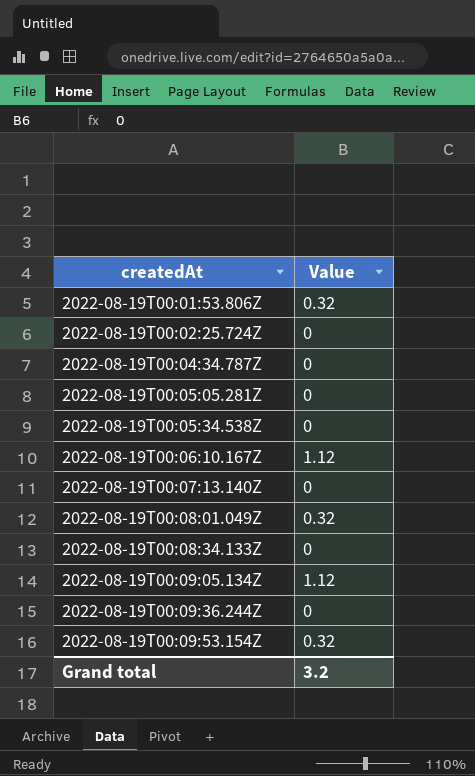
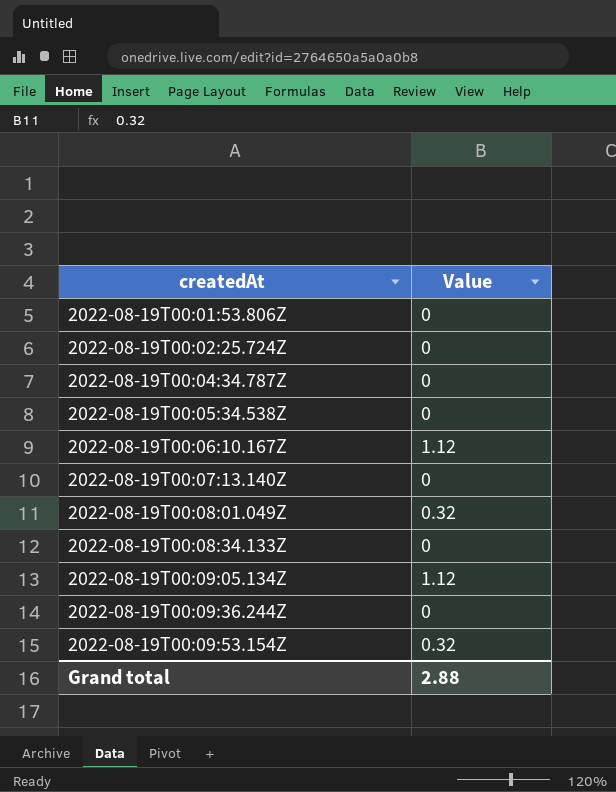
row 2022-08-19T00:05:05.281Z: 0 -> none
2022-08-19T00:01:53.806Z | Value: 0.32 -> 0
Grand total | Value: 3.2 -> 2.88

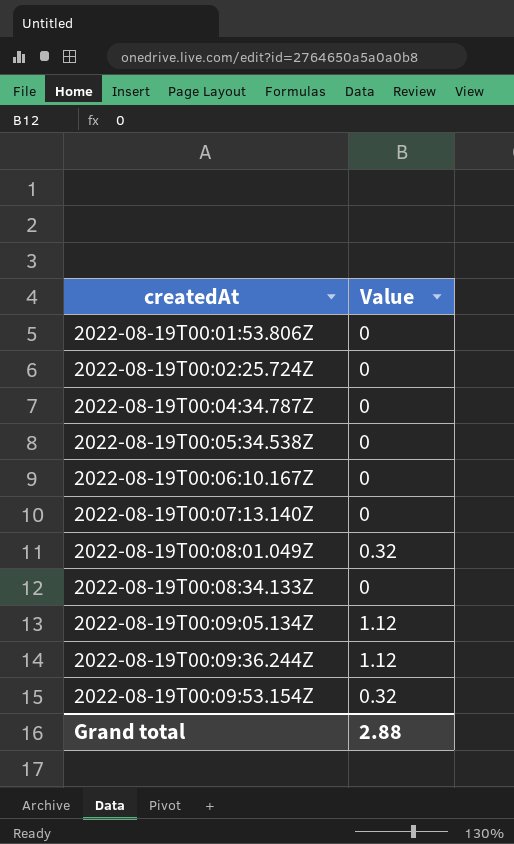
2022-08-19T00:06:10.167Z | Value: 1.12 -> 0
2022-08-19T00:09:36.244Z | Value: 0 -> 1.12

